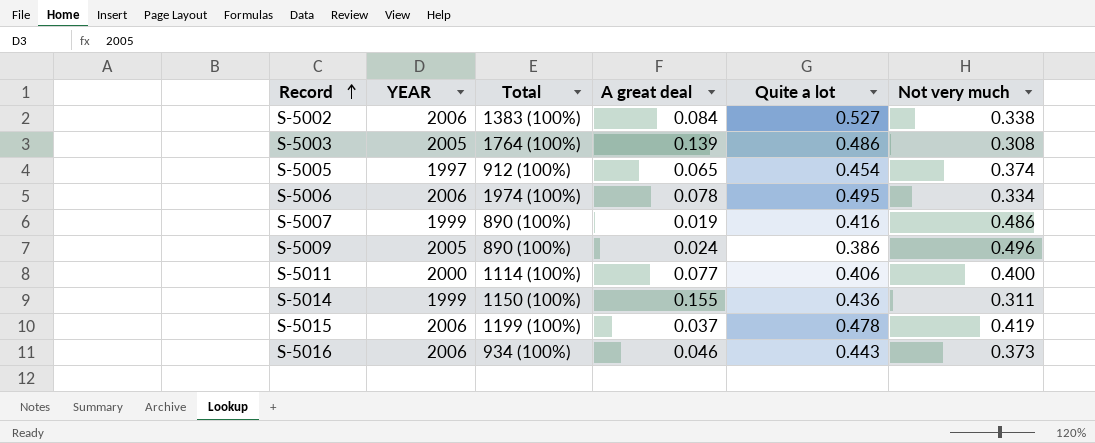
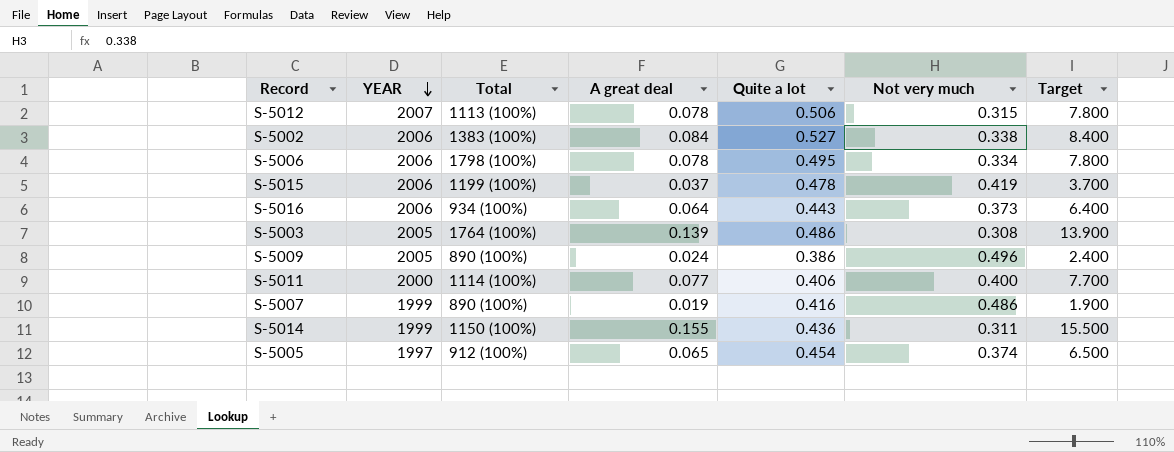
row order: Record ascending -> YEAR descending
column Target | formula: none -> [A great deal] * 100
row S-5012: none -> 2007 | 1113 (100%) | 0.078 | 0.506 | 0.315 | 7.800
S-5006 | Total: 1974 (100%) -> 1798 (100%)
S-5016 | A great deal: 0.046 -> 0.064

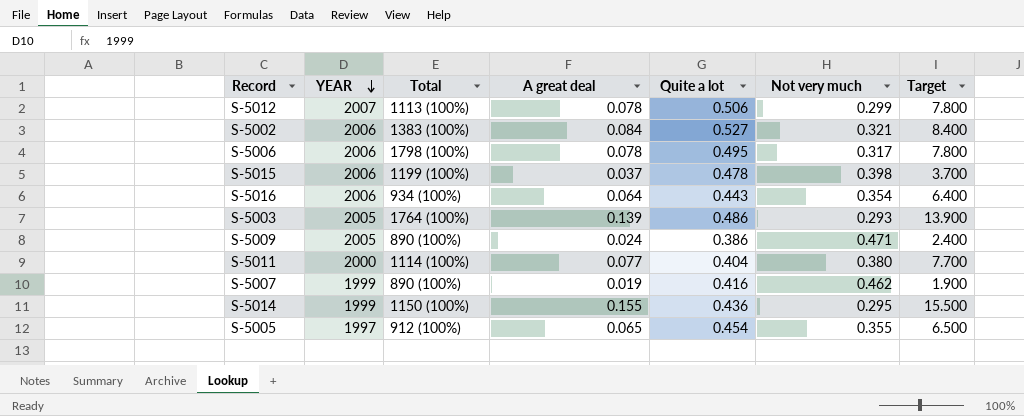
S-5012 | Not very much: 0.315 -> 0.299
S-5002 | Not very much: 0.338 -> 0.321
S-5006 | Not very much: 0.334 -> 0.317
S-5015 | Not very much: 0.419 -> 0.398
S-5016 | Not very much: 0.373 -> 0.354
S-5003 | Not very much: 0.308 -> 0.293
S-5009 | Not very much: 0.496 -> 0.471
S-5011 | Quite a lot: 0.406 -> 0.404
S-5011 | Not very much: 0.400 -> 0.380
S-5007 | Not very much: 0.486 -> 0.462
S-5014 | Not very much: 0.311 -> 0.295
S-5005 | Not very much: 0.374 -> 0.355

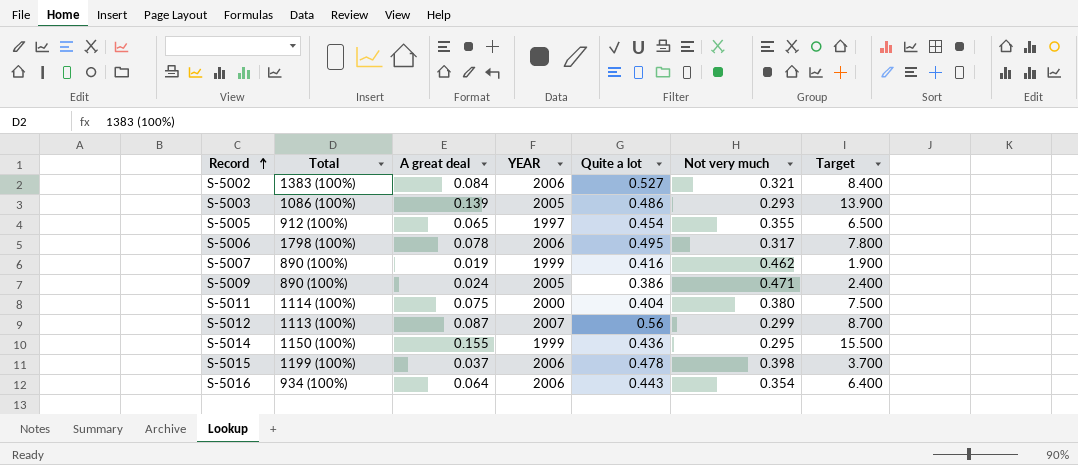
row order: YEAR descending -> Record ascending
column YEAR | position: 2 -> 4
S-5003 | Total: 1764 (100%) -> 1086 (100%)
S-5011 | A great deal: 0.077 -> 0.075
S-5011 | Target: 7.700 -> 7.500
S-5012 | A great deal: 0.078 -> 0.087
S-5012 | Quite a lot: 0.506 -> 0.56
S-5012 | Target: 7.800 -> 8.700

